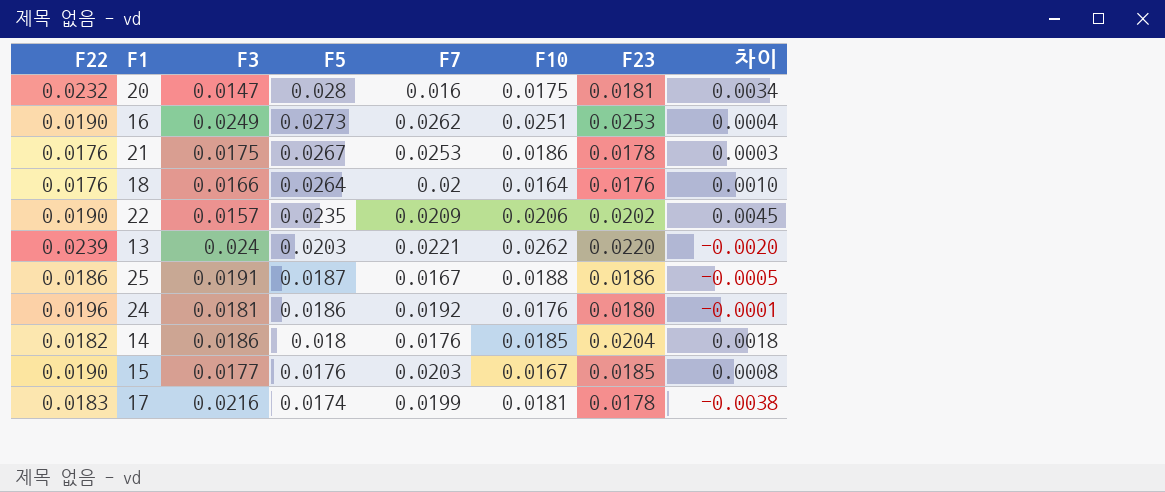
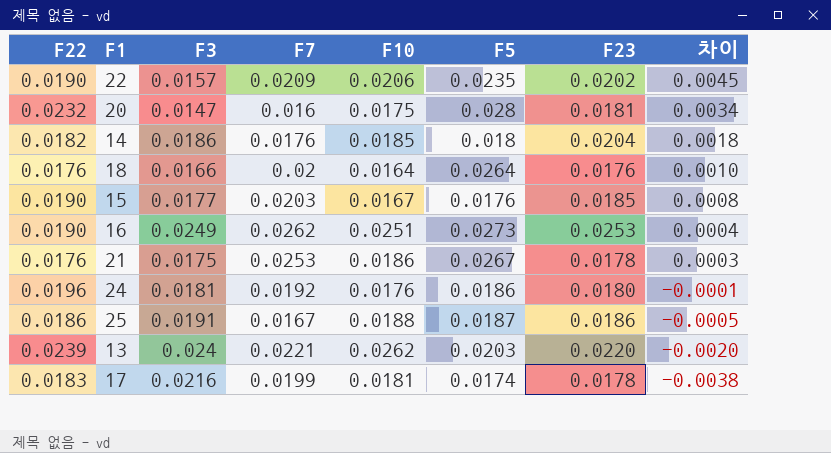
row order: F5 descending -> 차이 descending
column F5 | position: 4 -> 6

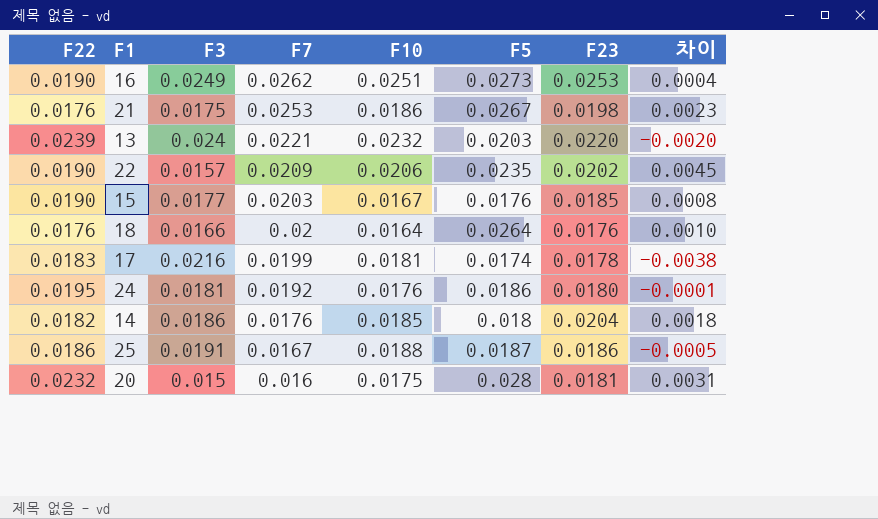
row order: 차이 descending -> F7 descending
21 | F23: 0.0178 -> 0.0198
21 | 차이: 0.0003 -> 0.0023
13 | F10: 0.0262 -> 0.0232
24 | F22: 0.0196 -> 0.0195
20 | F3: 0.0147 -> 0.015
20 | 차이: 0.0034 -> 0.0031

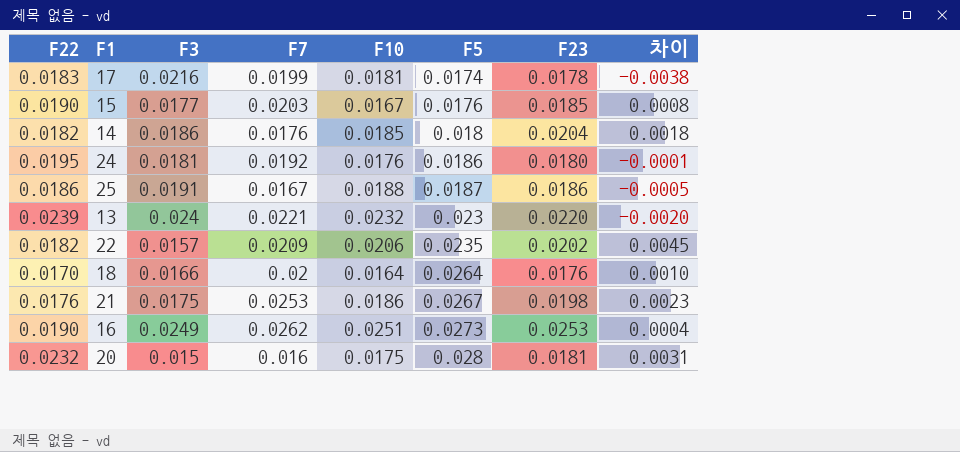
row order: F7 descending -> F5 ascending
13 | F5: 0.0203 -> 0.023
22 | F22: 0.0190 -> 0.0182
18 | F22: 0.0176 -> 0.0170

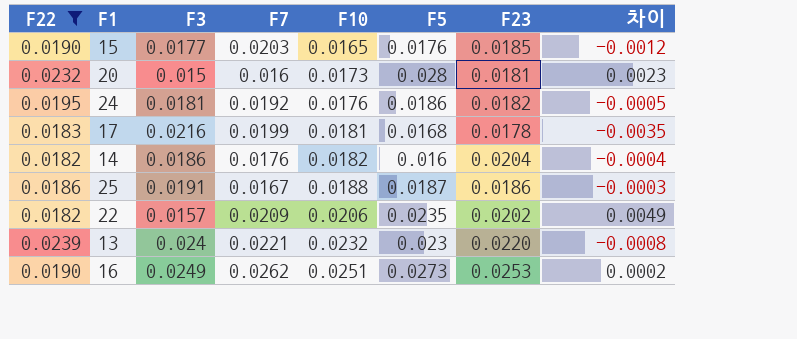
filter: none -> F22 >= 0.0182
row order: F5 ascending -> F10 ascending
column 차이 | formula: [F23] - [F3] -> [F10] - [F3]
15 | F10: 0.0167 -> 0.0165
20 | F10: 0.0175 -> 0.0173
24 | F23: 0.0180 -> 0.0182
17 | F5: 0.0174 -> 0.0168
14 | F10: 0.0185 -> 0.0182
14 | F5: 0.018 -> 0.016

